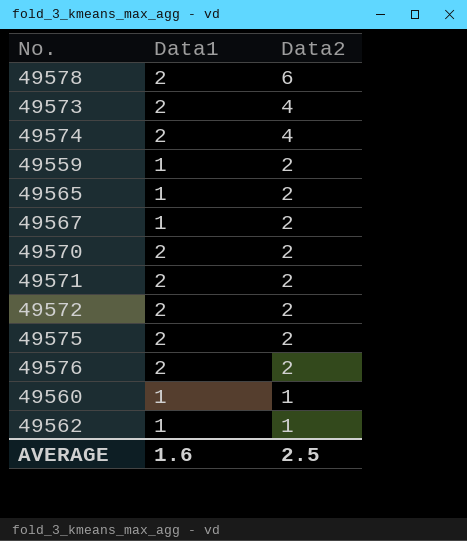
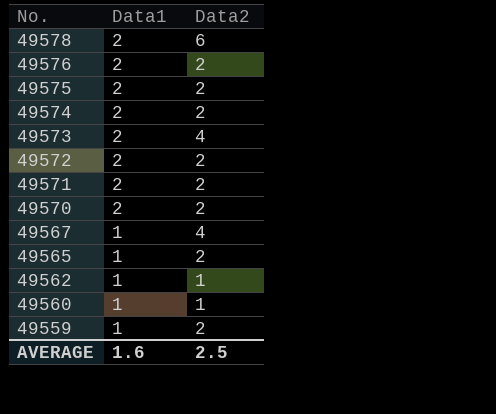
row order: Data2 descending -> No. descending
49574 | Data2: 4 -> 2
49567 | Data2: 2 -> 4

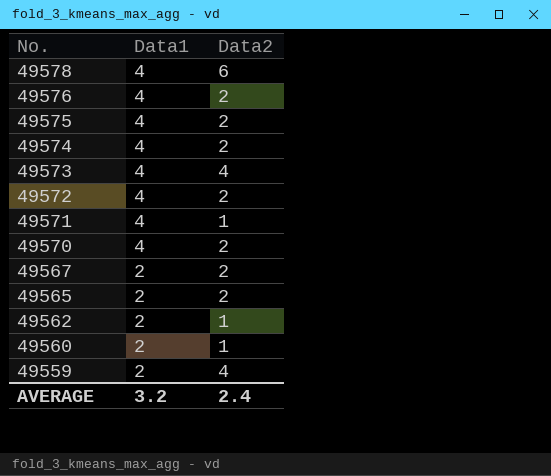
49578 | Data1: 2 -> 4
49576 | Data1: 2 -> 4
49575 | Data1: 2 -> 4
49574 | Data1: 2 -> 4
49573 | Data1: 2 -> 4
49572 | Data1: 2 -> 4
49571 | Data1: 2 -> 4
49571 | Data2: 2 -> 1
49570 | Data1: 2 -> 4
49567 | Data1: 1 -> 2
49567 | Data2: 4 -> 2
49565 | Data1: 1 -> 2
49562 | Data1: 1 -> 2
49560 | Data1: 1 -> 2
49559 | Data1: 1 -> 2
49559 | Data2: 2 -> 4
AVERAGE | Data1: 1.6 -> 3.2
AVERAGE | Data2: 2.5 -> 2.4

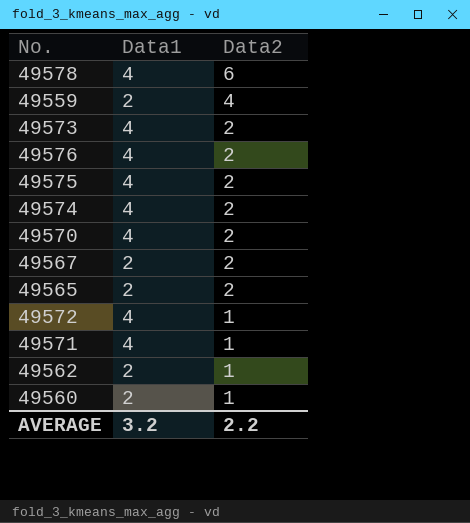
row order: No. descending -> Data2 descending
49573 | Data2: 4 -> 2
49572 | Data2: 2 -> 1
AVERAGE | Data2: 2.4 -> 2.2

